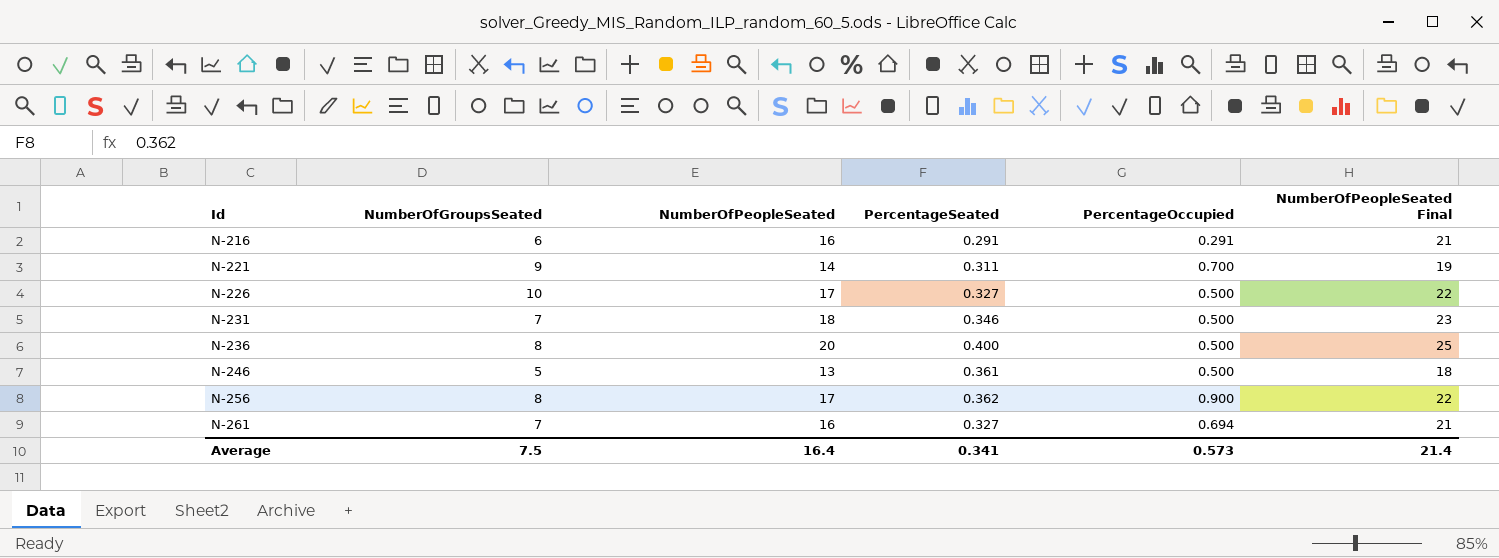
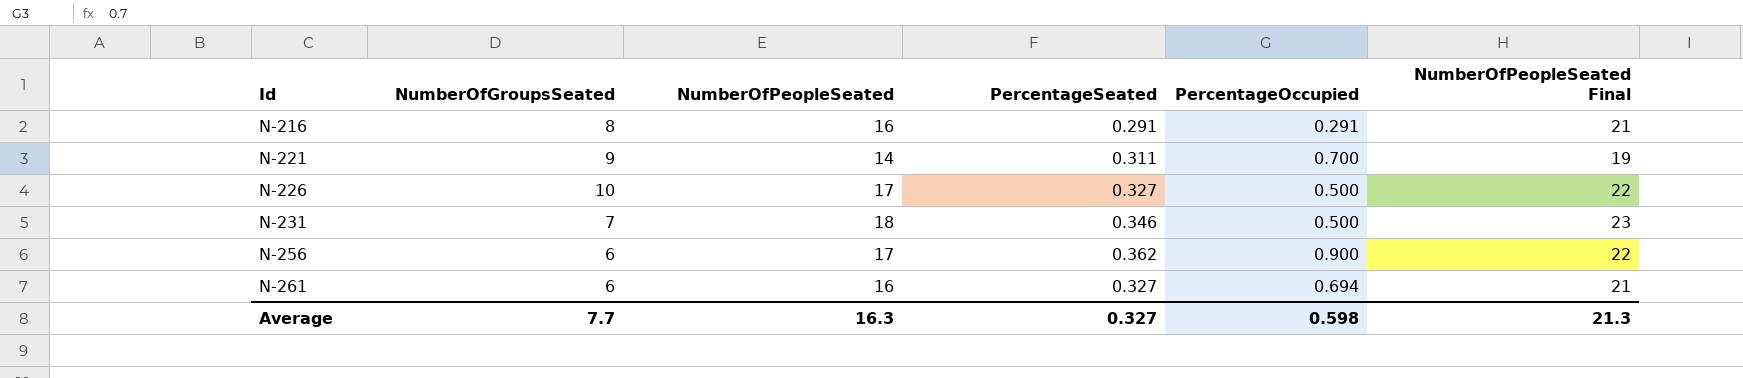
row N-236: 8 | 20 | 0.400 | 0.500 | 25 -> none
row N-246: 5 | 13 | 0.361 | 0.500 | 18 -> none
N-216 | NumberOfGroupsSeated: 6 -> 8
N-256 | NumberOfGroupsSeated: 8 -> 6
N-261 | NumberOfGroupsSeated: 7 -> 6
Average | NumberOfGroupsSeated: 7.5 -> 7.7
Average | NumberOfPeopleSeated: 16.4 -> 16.3
Average | PercentageSeated: 0.341 -> 0.327
Average | PercentageOccupied: 0.573 -> 0.598
Average | NumberOfPeopleSeated Final: 21.4 -> 21.3

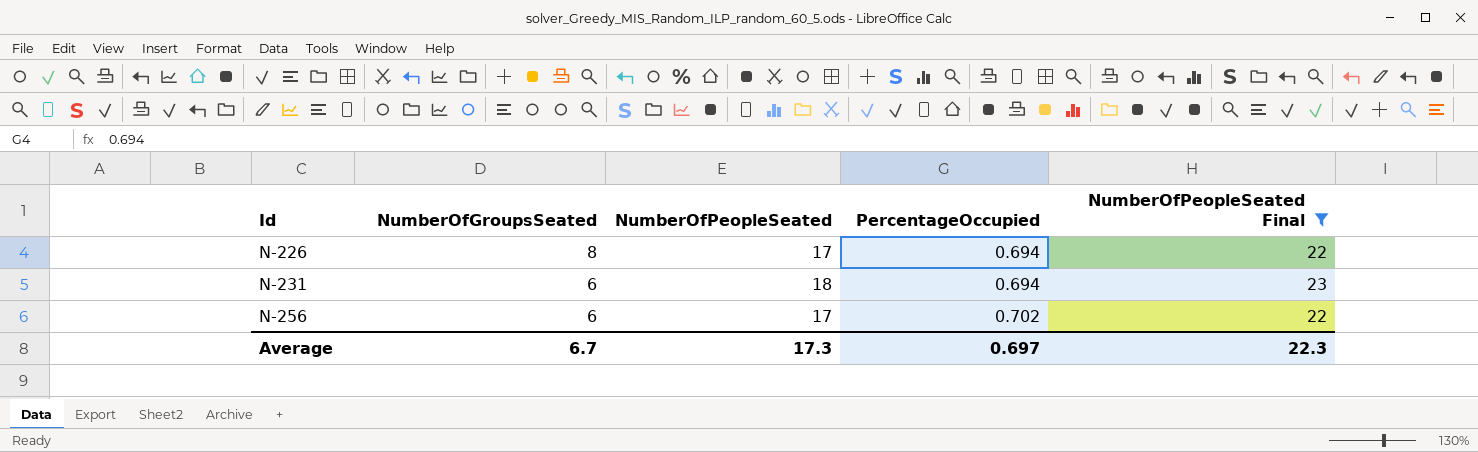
filter: none -> NumberOfPeopleSeated Final >= 22
column PercentageSeated | position: 4 -> none
N-226 | NumberOfGroupsSeated: 10 -> 8
N-226 | PercentageOccupied: 0.500 -> 0.694
N-231 | NumberOfGroupsSeated: 7 -> 6
N-231 | PercentageOccupied: 0.500 -> 0.694
N-256 | PercentageOccupied: 0.900 -> 0.702
Average | NumberOfGroupsSeated: 7.7 -> 6.7
Average | NumberOfPeopleSeated: 16.3 -> 17.3
Average | PercentageOccupied: 0.598 -> 0.697
Average | NumberOfPeopleSeated Final: 21.3 -> 22.3

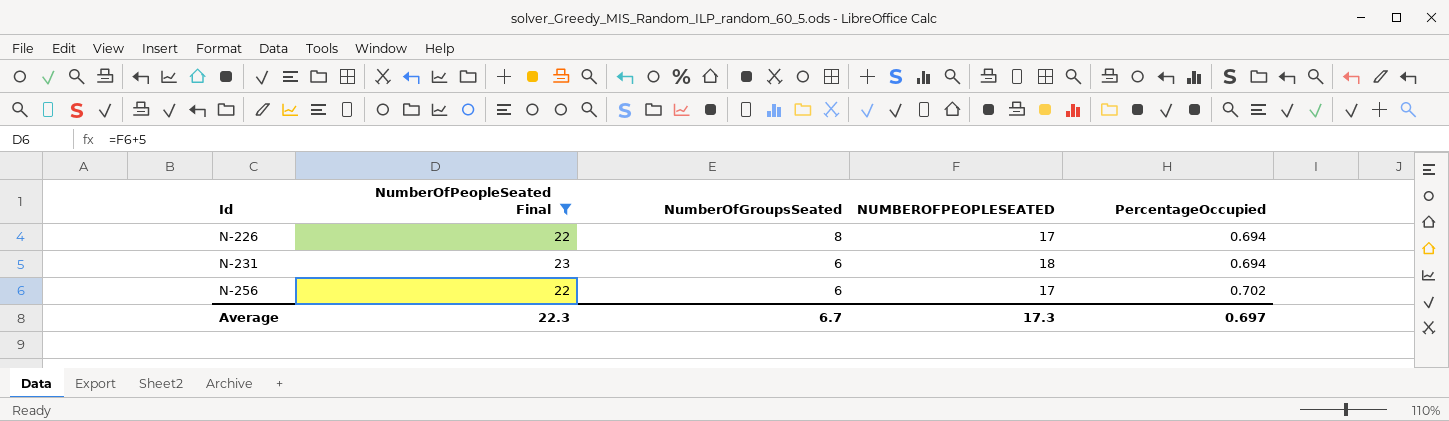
column NumberOfPeopleSeated Final | position: 5 -> 2
column name: NumberOfPeopleSeated -> NUMBEROFPEOPLESEATED

